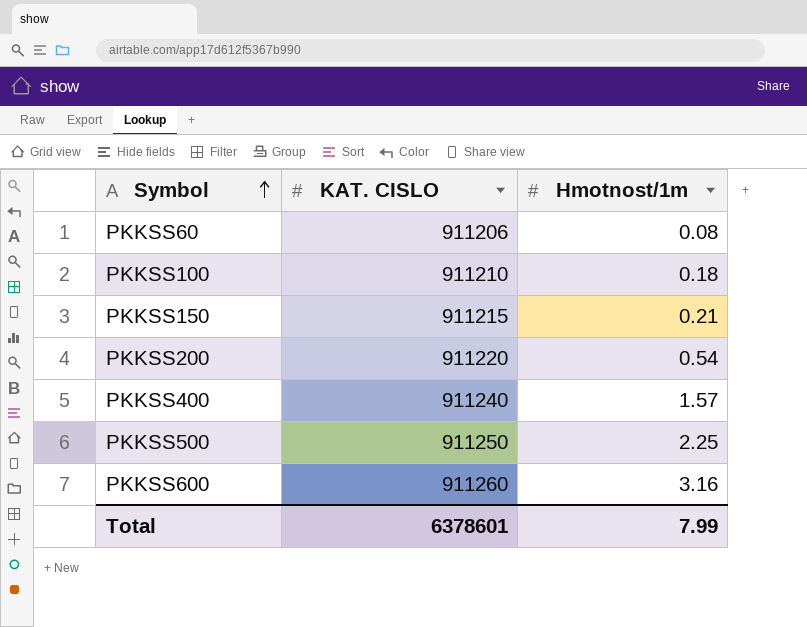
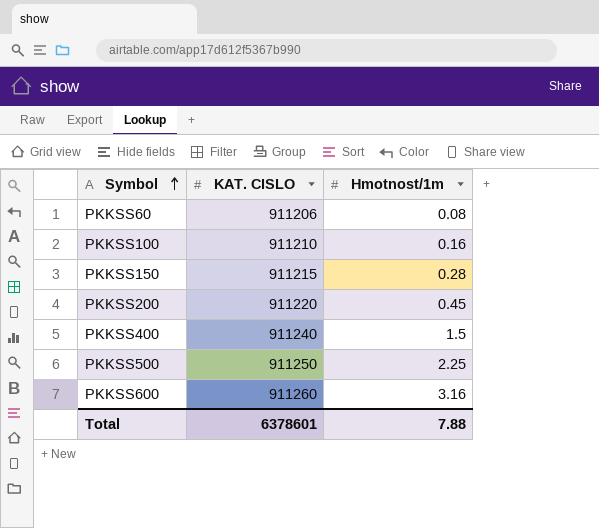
PKKSS100 | Hmotnost/1m: 0.18 -> 0.16
PKKSS150 | Hmotnost/1m: 0.21 -> 0.28
PKKSS200 | Hmotnost/1m: 0.54 -> 0.45
PKKSS400 | Hmotnost/1m: 1.57 -> 1.5
Total | Hmotnost/1m: 7.99 -> 7.88

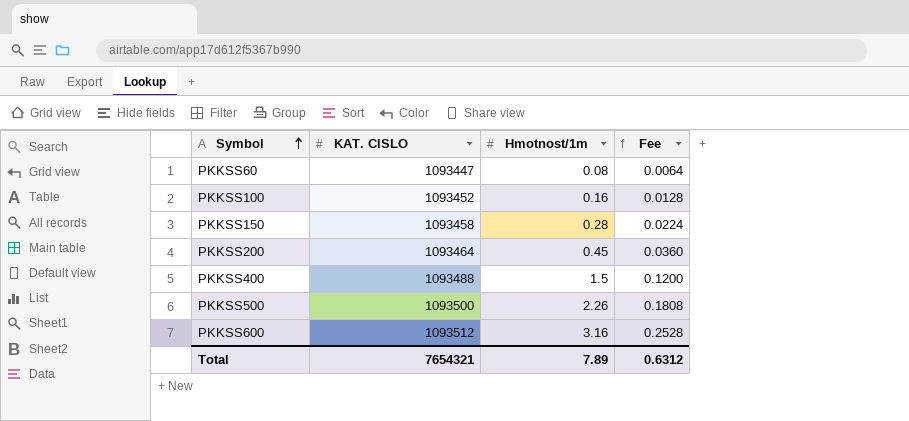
column Fee | formula: none -> [Hmotnost/1m] * 0.08
PKKSS60 | KAT. CISLO: 911206 -> 1093447
PKKSS100 | KAT. CISLO: 911210 -> 1093452
PKKSS150 | KAT. CISLO: 911215 -> 1093458
PKKSS200 | KAT. CISLO: 911220 -> 1093464
PKKSS400 | KAT. CISLO: 911240 -> 1093488
PKKSS500 | KAT. CISLO: 911250 -> 1093500
PKKSS500 | Hmotnost/1m: 2.25 -> 2.26
PKKSS600 | KAT. CISLO: 911260 -> 1093512
Total | KAT. CISLO: 6378601 -> 7654321
Total | Hmotnost/1m: 7.88 -> 7.89

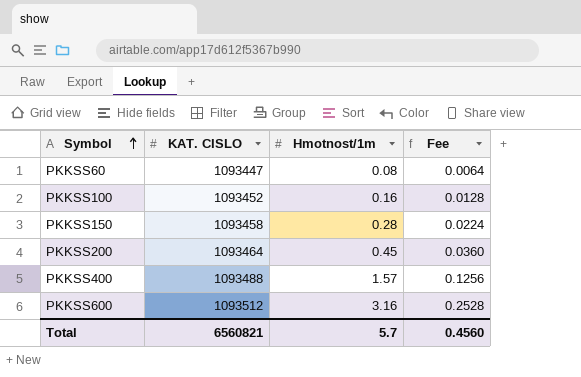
row PKKSS500: 1093500 | 2.26 | 0.1808 -> none
PKKSS400 | Hmotnost/1m: 1.5 -> 1.57
PKKSS400 | Fee: 0.1200 -> 0.1256
Total | KAT. CISLO: 7654321 -> 6560821
Total | Hmotnost/1m: 7.89 -> 5.7
Total | Fee: 0.6312 -> 0.4560

